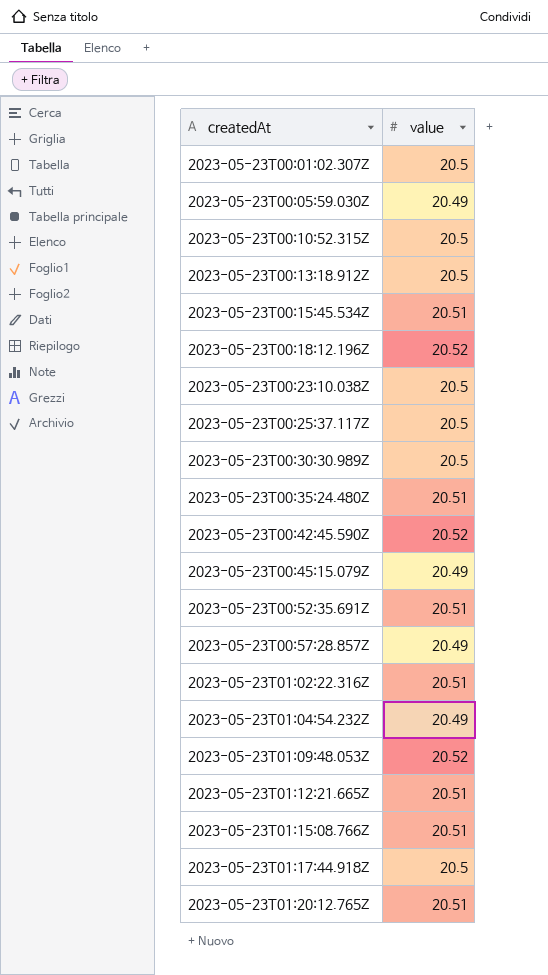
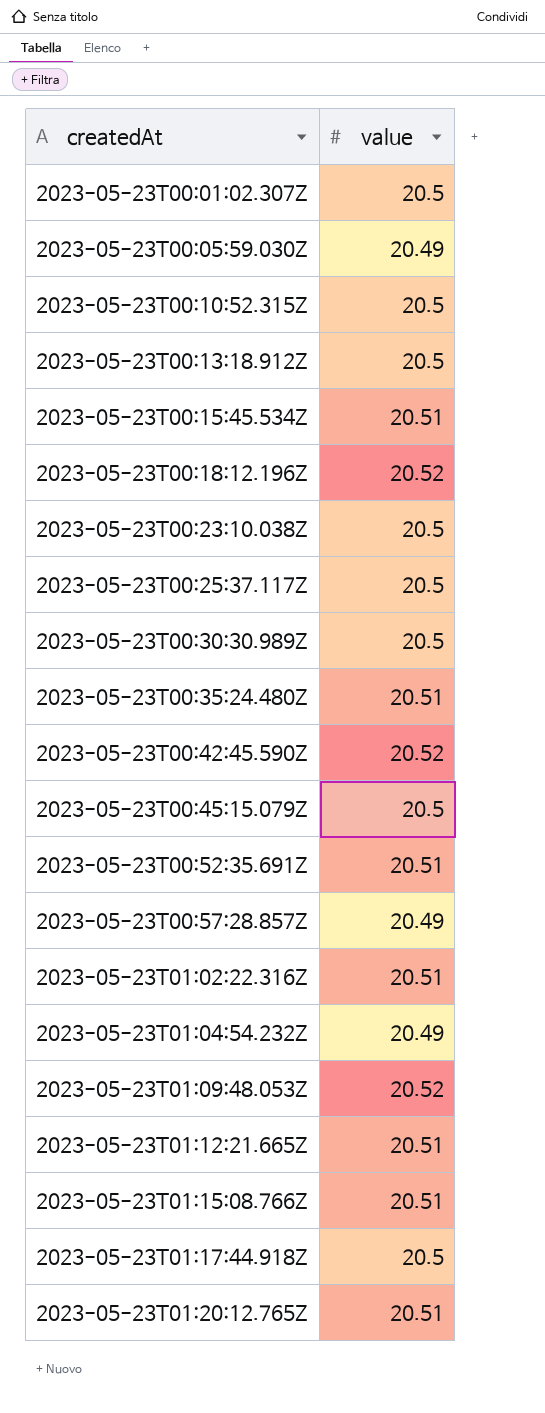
2023-05-23T00:45:15.079Z | value: 20.49 -> 20.5

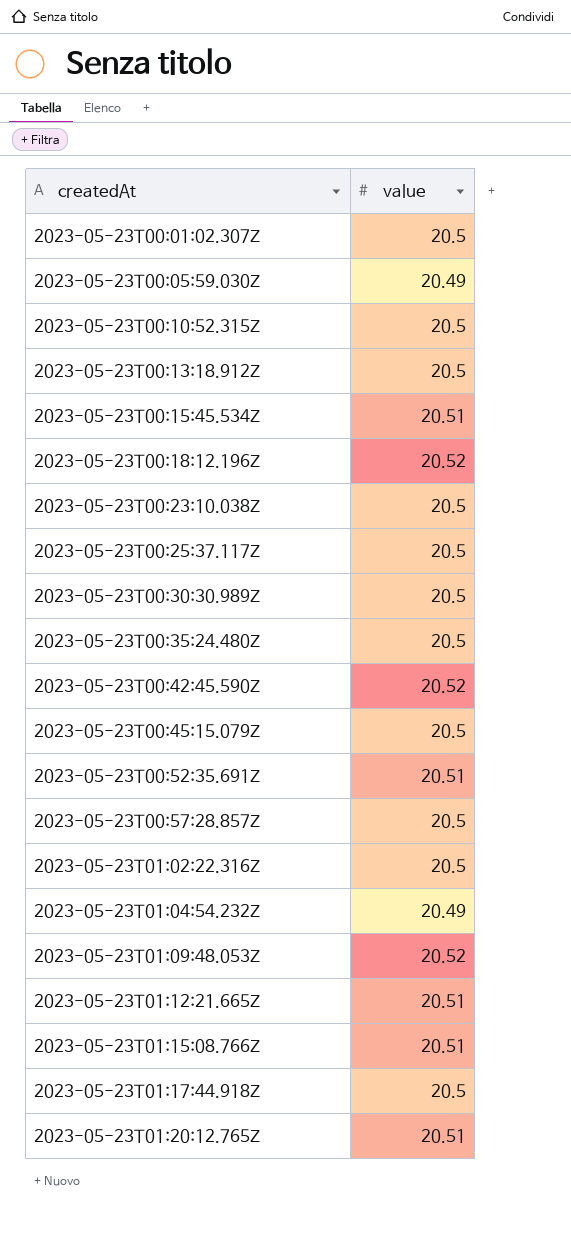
2023-05-23T00:35:24.480Z | value: 20.51 -> 20.5
2023-05-23T00:57:28.857Z | value: 20.49 -> 20.5
2023-05-23T01:02:22.316Z | value: 20.51 -> 20.5

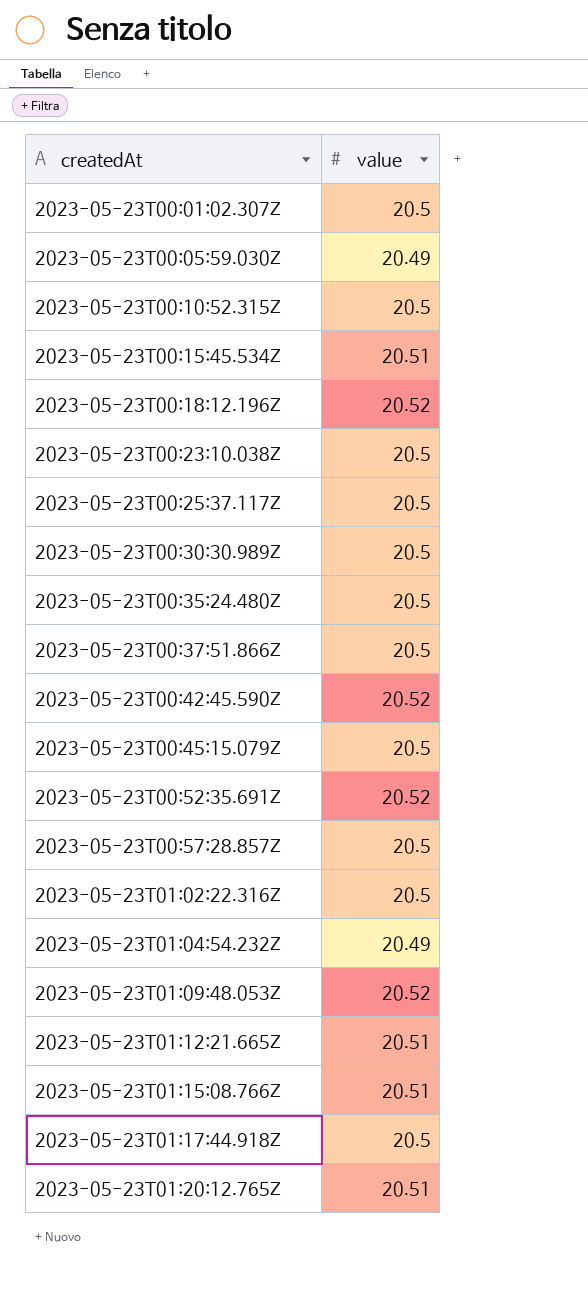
row 2023-05-23T00:13:18.912Z: 20.5 -> none
row 2023-05-23T00:37:51.866Z: none -> 20.5
2023-05-23T00:52:35.691Z | value: 20.51 -> 20.52

